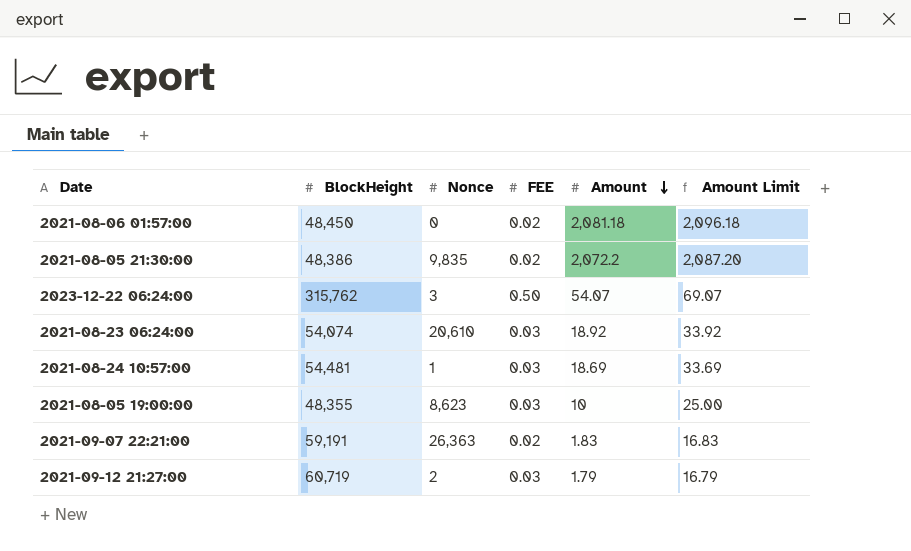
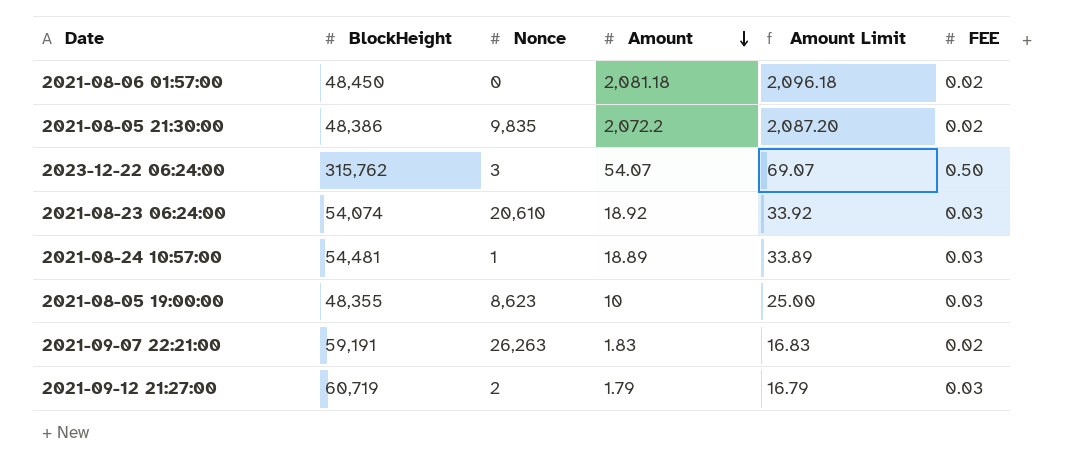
column FEE | position: 4 -> 6
2021-08-24 10:57:00 | Amount: 18.69 -> 18.89
2021-08-24 10:57:00 | Amount Limit: 33.69 -> 33.89
2021-09-07 22:21:00 | Nonce: 26,363 -> 26,263

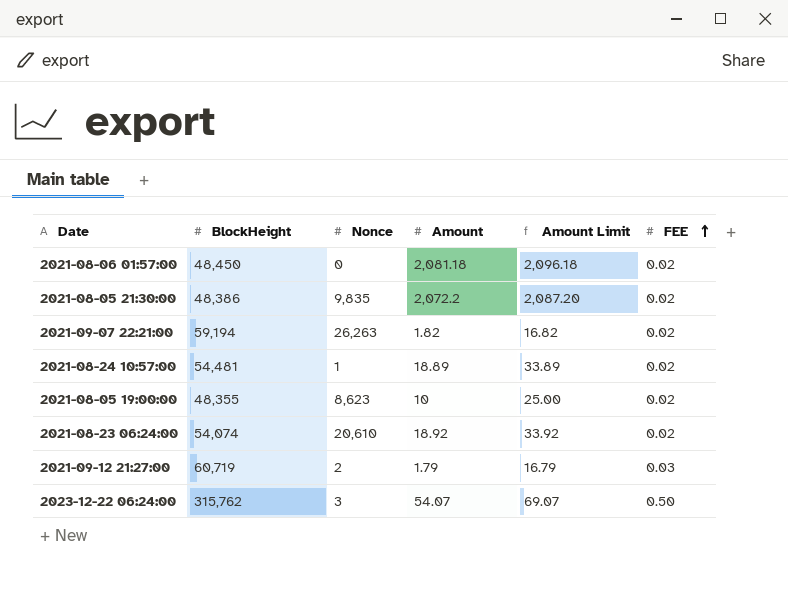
row order: Amount descending -> FEE ascending
2021-09-07 22:21:00 | BlockHeight: 59,191 -> 59,194
2021-09-07 22:21:00 | Amount: 1.83 -> 1.82
2021-09-07 22:21:00 | Amount Limit: 16.83 -> 16.82
2021-08-24 10:57:00 | FEE: 0.03 -> 0.02
2021-08-05 19:00:00 | FEE: 0.03 -> 0.02
2021-08-23 06:24:00 | FEE: 0.03 -> 0.02

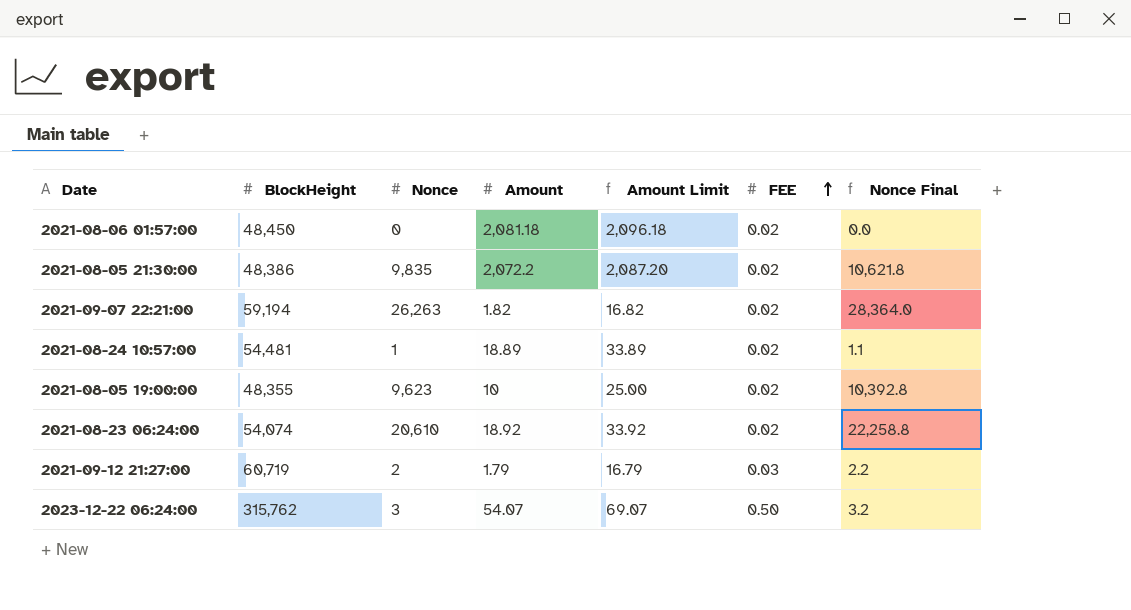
column Nonce Final | formula: none -> [Nonce] * 1.08
2021-08-05 19:00:00 | Nonce: 8,623 -> 9,623

